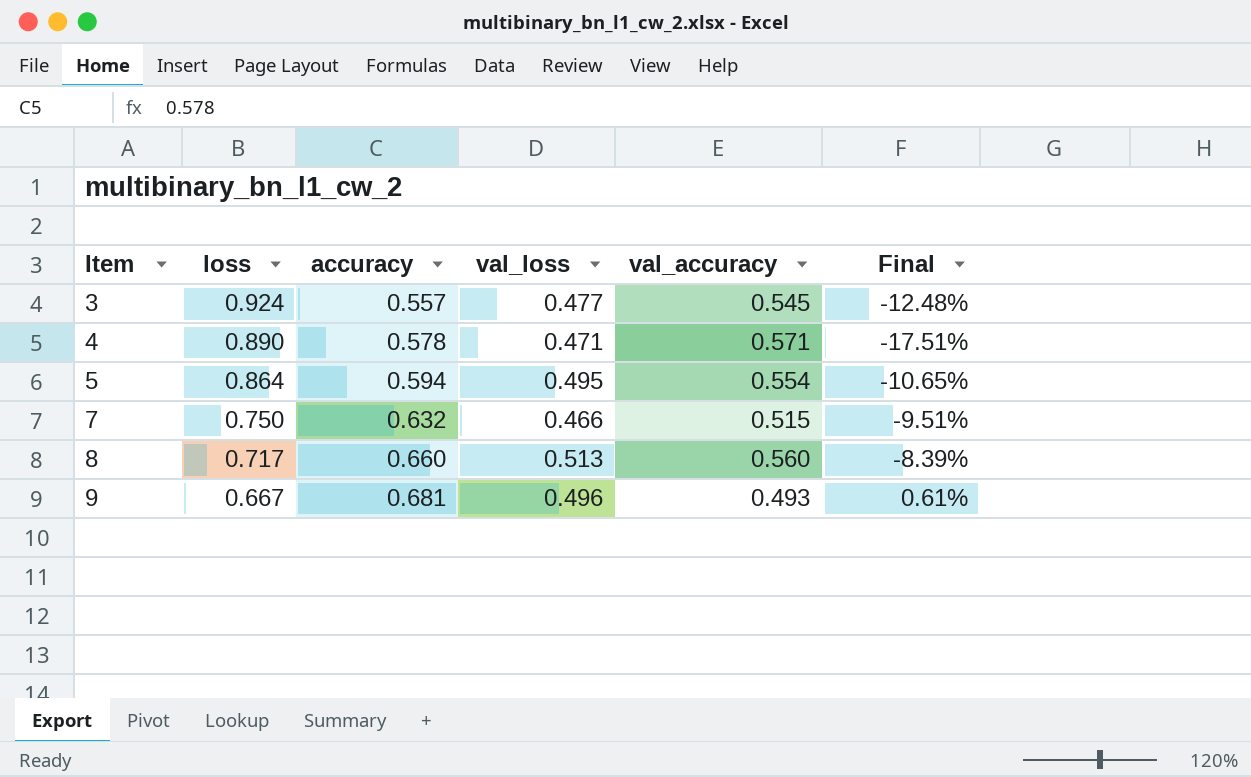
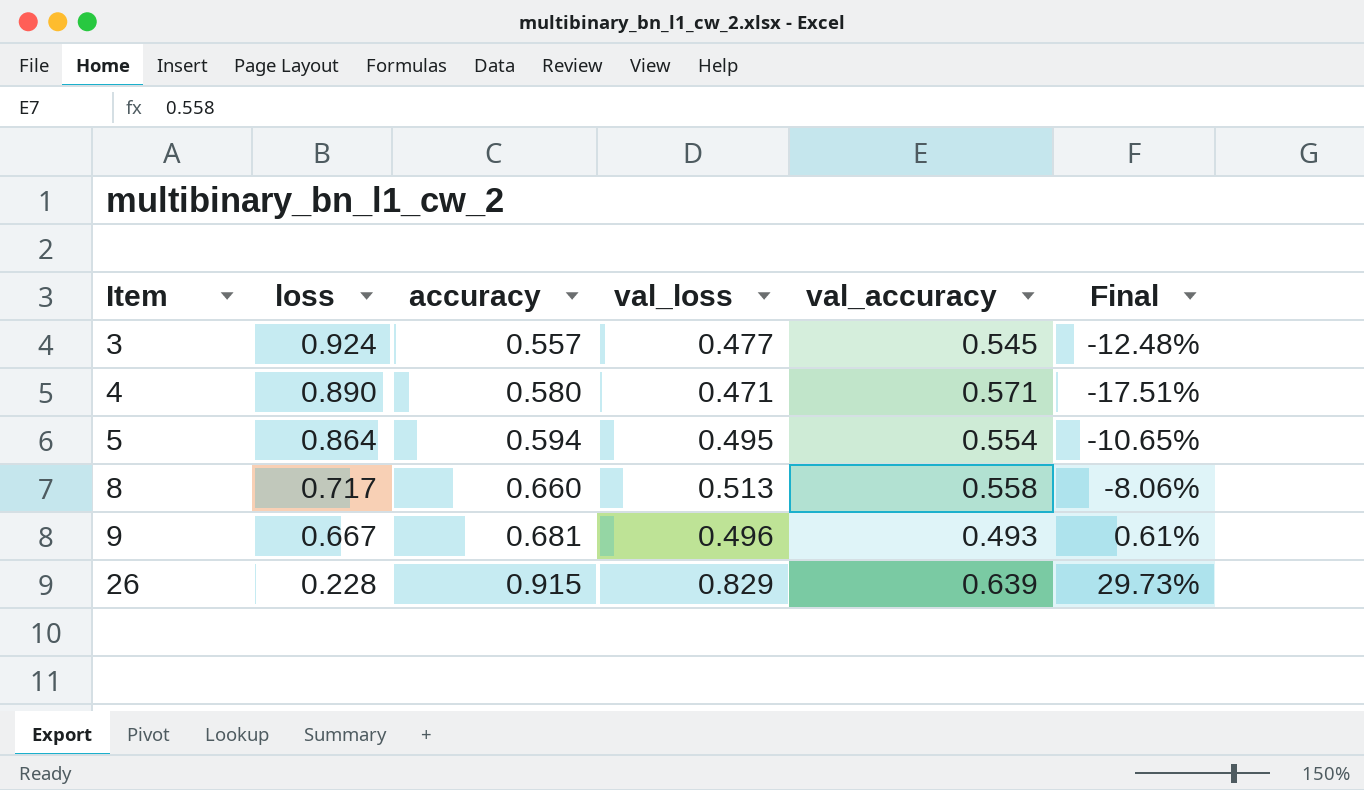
row 7: 0.750 | 0.632 | 0.466 | 0.515 | -9.51% -> none
4 | accuracy: 0.578 -> 0.580
8 | val_accuracy: 0.560 -> 0.558
8 | Final: -8.39% -> -8.06%
row 26: none -> 0.228 | 0.915 | 0.829 | 0.639 | 29.73%

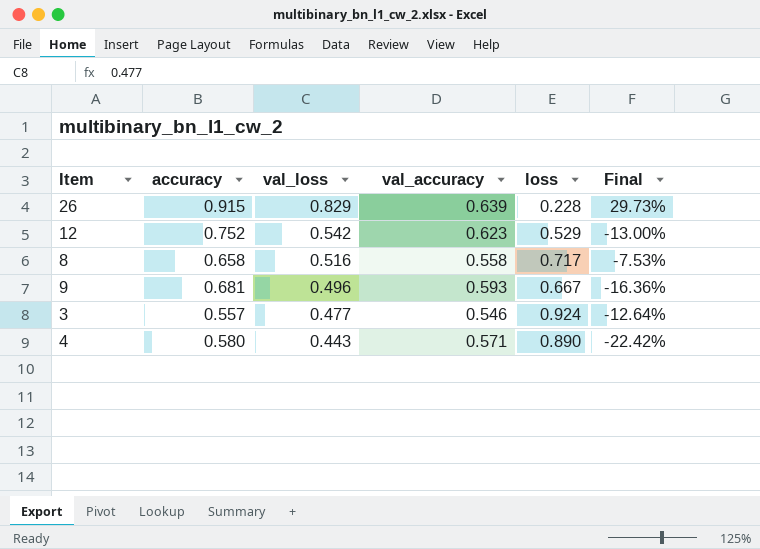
row order: Item ascending -> val_loss descending
column loss | position: 2 -> 5
row 5: 0.864 | 0.594 | 0.495 | 0.554 | -10.65% -> none
row 12: none -> 0.752 | 0.542 | 0.623 | 0.529 | -13.00%
8 | accuracy: 0.660 -> 0.658
8 | val_loss: 0.513 -> 0.516
8 | Final: -8.06% -> -7.53%
9 | val_accuracy: 0.493 -> 0.593
9 | Final: 0.61% -> -16.36%
3 | val_accuracy: 0.545 -> 0.546
3 | Final: -12.48% -> -12.64%
4 | val_loss: 0.471 -> 0.443
4 | Final: -17.51% -> -22.42%

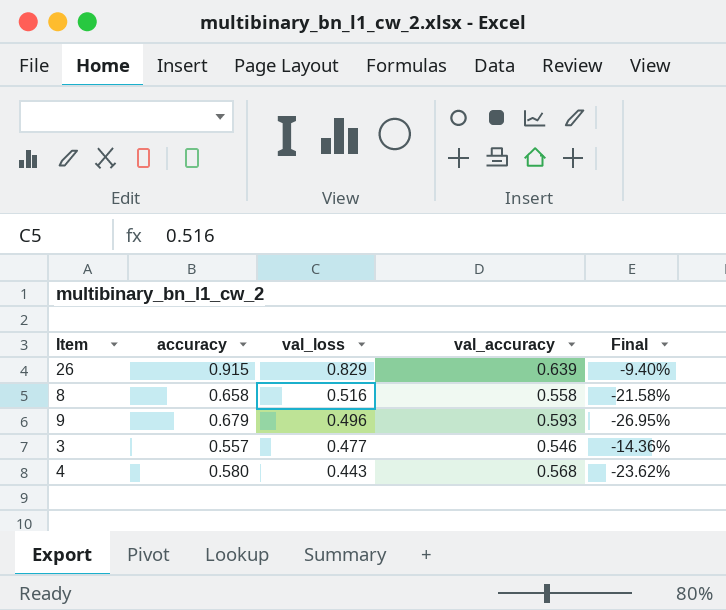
column loss | position: 5 -> none
column Final | formula: ([val_loss] - [val_accuracy]) / [val_accuracy] -> ([val_loss] - [accuracy]) / [accuracy]
row 12: 0.752 | 0.542 | 0.623 | 0.529 | -13.00% -> none
9 | accuracy: 0.681 -> 0.679
4 | val_accuracy: 0.571 -> 0.568

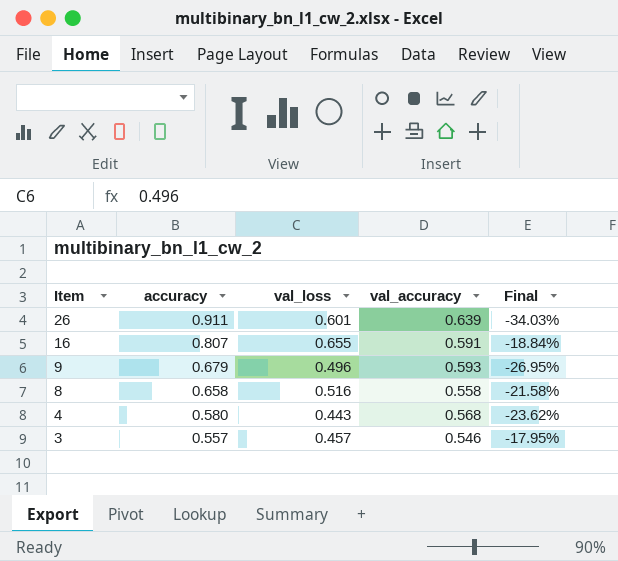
row order: val_loss descending -> Item descending
26 | accuracy: 0.915 -> 0.911
26 | val_loss: 0.829 -> 0.601
26 | Final: -9.40% -> -34.03%
row 16: none -> 0.807 | 0.655 | 0.591 | -18.84%
3 | val_loss: 0.477 -> 0.457
3 | Final: -14.36% -> -17.95%

